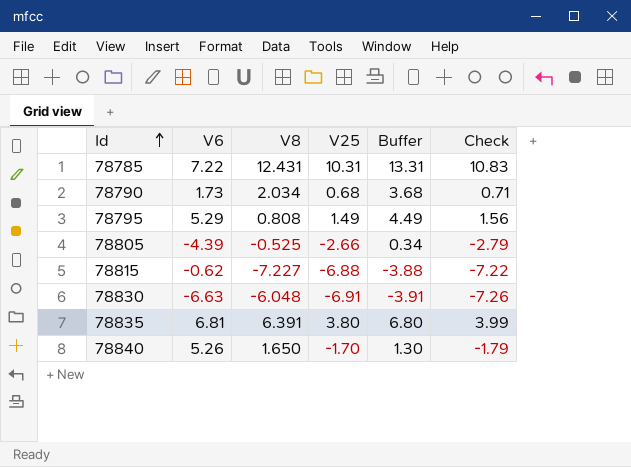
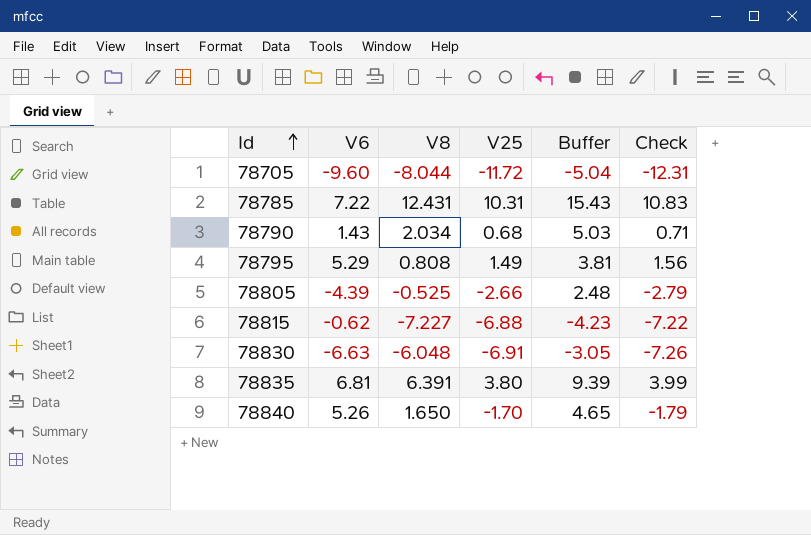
column Buffer | formula: [V25] + 3 -> [V8] + 3
row 78705: none -> -9.60 | -8.044 | -11.72 | -5.04 | -12.31
78790 | V6: 1.73 -> 1.43

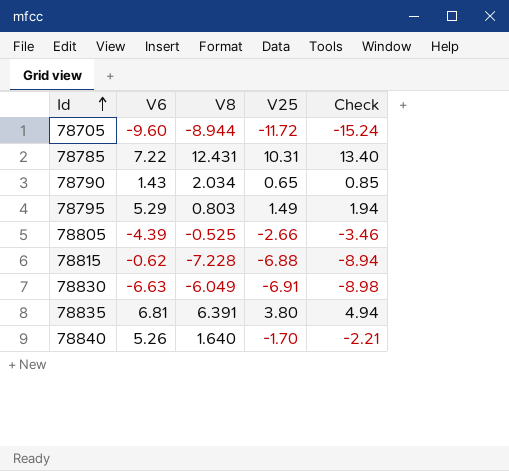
column Buffer | formula: [V8] + 3 -> none
column Check | formula: [V25] * 1.05 -> [V25] * 1.3
78705 | V8: -8.044 -> -8.944
78790 | V25: 0.68 -> 0.65
78795 | V8: 0.808 -> 0.803
78815 | V8: -7.227 -> -7.228
78830 | V8: -6.048 -> -6.049
78840 | V8: 1.650 -> 1.640

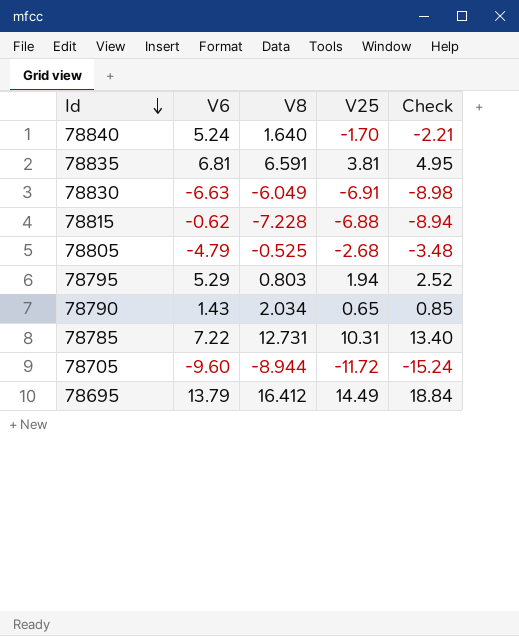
row order: Id ascending -> Id descending
78840 | V6: 5.26 -> 5.24
78835 | V8: 6.391 -> 6.591
78835 | V25: 3.80 -> 3.81
78835 | Check: 4.94 -> 4.95
78805 | V6: -4.39 -> -4.79
78805 | V25: -2.66 -> -2.68
78805 | Check: -3.46 -> -3.48
78795 | V25: 1.49 -> 1.94
78795 | Check: 1.94 -> 2.52
78785 | V8: 12.431 -> 12.731
row 78695: none -> 13.79 | 16.412 | 14.49 | 18.84

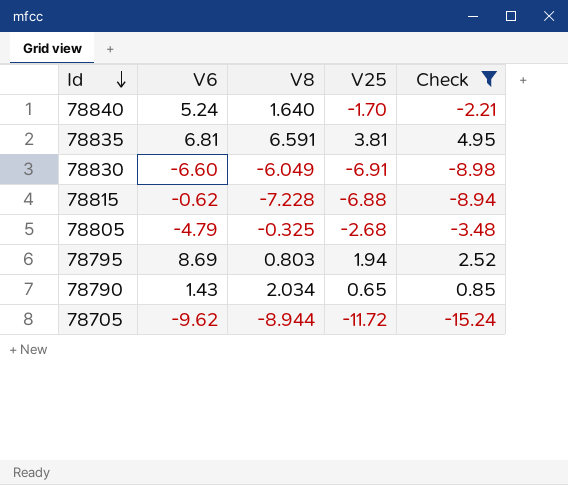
filter: none -> Check <= 4.95
78830 | V6: -6.63 -> -6.60
78805 | V8: -0.525 -> -0.325
78795 | V6: 5.29 -> 8.69
78705 | V6: -9.60 -> -9.62

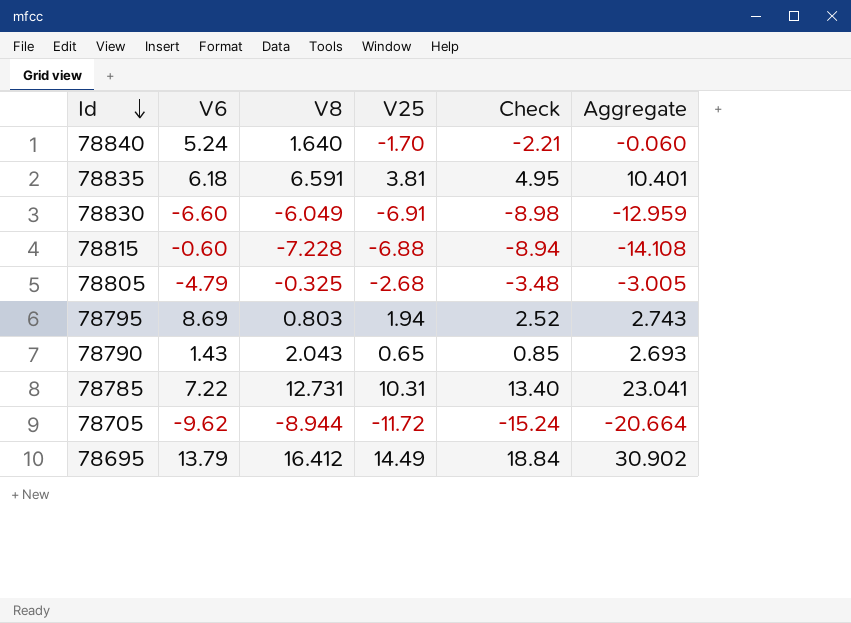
filter: Check <= 4.95 -> none
column Aggregate | formula: none -> [V8] + [V25]
78835 | V6: 6.81 -> 6.18
78815 | V6: -0.62 -> -0.60
78790 | V8: 2.034 -> 2.043

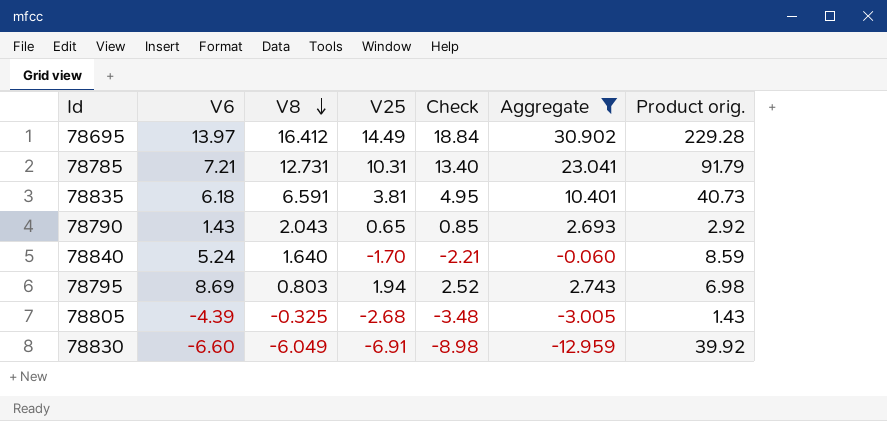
filter: none -> Aggregate >= -12.959
row order: Id descending -> V8 descending
column Product orig. | formula: none -> [V6] * [V8]
78695 | V6: 13.79 -> 13.97
78785 | V6: 7.22 -> 7.21
78805 | V6: -4.79 -> -4.39

